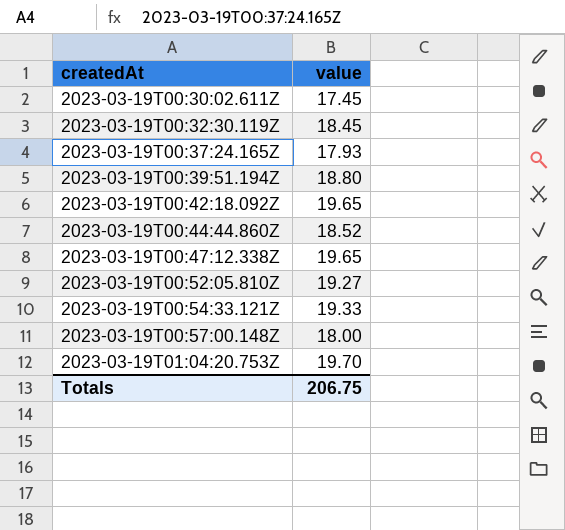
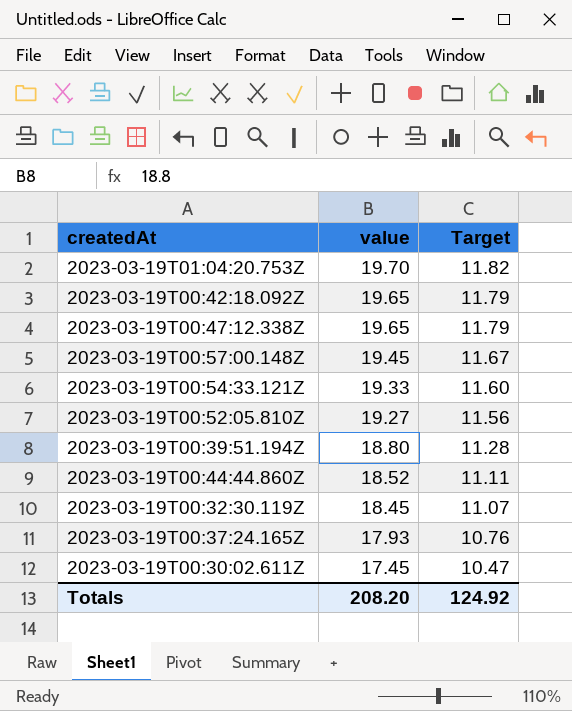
row order: createdAt ascending -> value descending
column Target | formula: none -> [value] * 0.6
2023-03-19T00:57:00.148Z | value: 18.00 -> 19.45
Totals | value: 206.75 -> 208.20

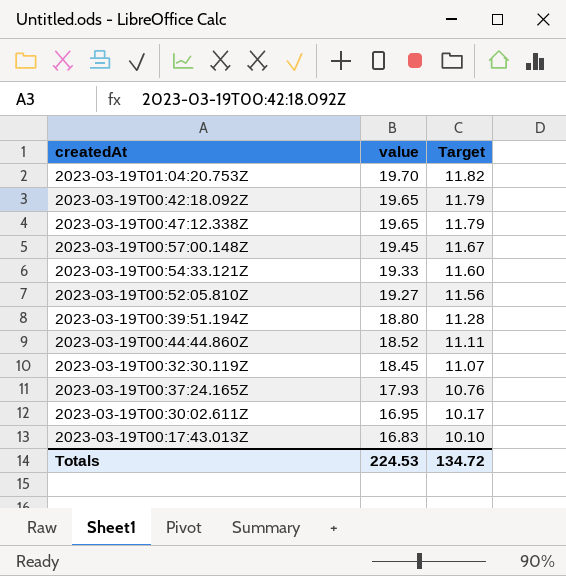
2023-03-19T00:30:02.611Z | value: 17.45 -> 16.95
2023-03-19T00:30:02.611Z | Target: 10.47 -> 10.17
row 2023-03-19T00:17:43.013Z: none -> 16.83 | 10.10
Totals | value: 208.20 -> 224.53
Totals | Target: 124.92 -> 134.72

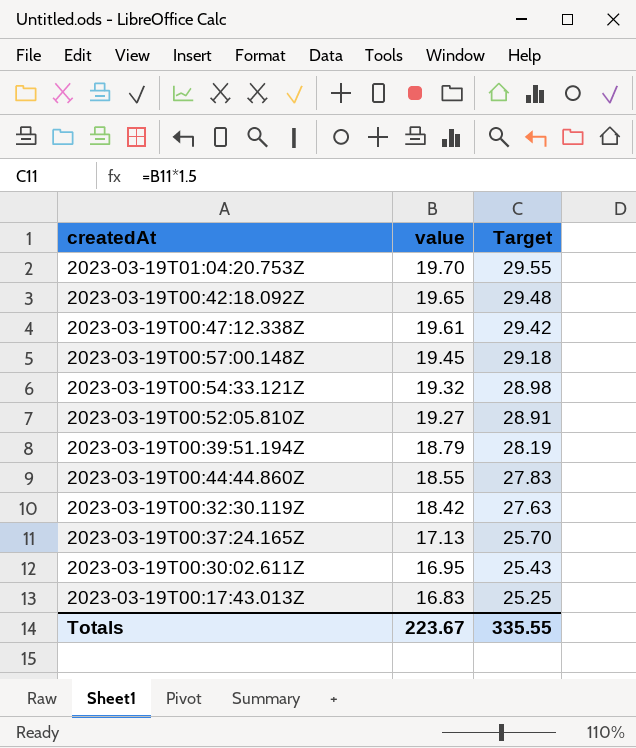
column Target | formula: [value] * 0.6 -> [value] * 1.5
2023-03-19T00:47:12.338Z | value: 19.65 -> 19.61
2023-03-19T00:54:33.121Z | value: 19.33 -> 19.32
2023-03-19T00:39:51.194Z | value: 18.80 -> 18.79
2023-03-19T00:44:44.860Z | value: 18.52 -> 18.55
2023-03-19T00:32:30.119Z | value: 18.45 -> 18.42
2023-03-19T00:37:24.165Z | value: 17.93 -> 17.13
Totals | value: 224.53 -> 223.67
Totals | Target: 134.72 -> 335.55

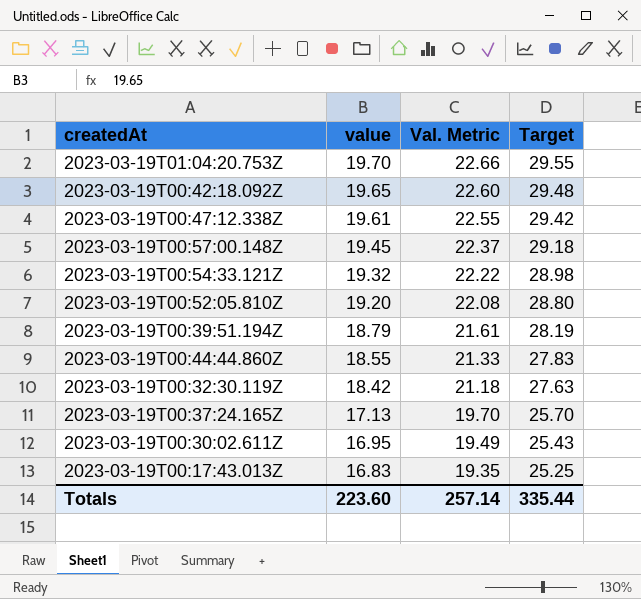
column Val. Metric | formula: none -> [value] * 1.15
2023-03-19T00:52:05.810Z | value: 19.27 -> 19.20
2023-03-19T00:52:05.810Z | Target: 28.91 -> 28.80
Totals | value: 223.67 -> 223.60
Totals | Target: 335.55 -> 335.44

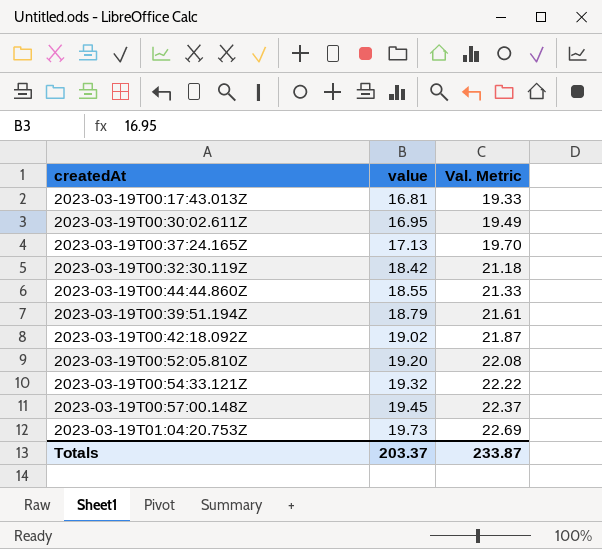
row order: value descending -> value ascending
column Target | formula: [value] * 1.5 -> none
row 2023-03-19T00:47:12.338Z: 19.61 | 22.55 | 29.42 -> none
2023-03-19T00:17:43.013Z | value: 16.83 -> 16.81
2023-03-19T00:17:43.013Z | Val. Metric: 19.35 -> 19.33
2023-03-19T00:42:18.092Z | value: 19.65 -> 19.02
2023-03-19T00:42:18.092Z | Val. Metric: 22.60 -> 21.87
2023-03-19T01:04:20.753Z | value: 19.70 -> 19.73
2023-03-19T01:04:20.753Z | Val. Metric: 22.66 -> 22.69
Totals | value: 223.60 -> 203.37
Totals | Val. Metric: 257.14 -> 233.87

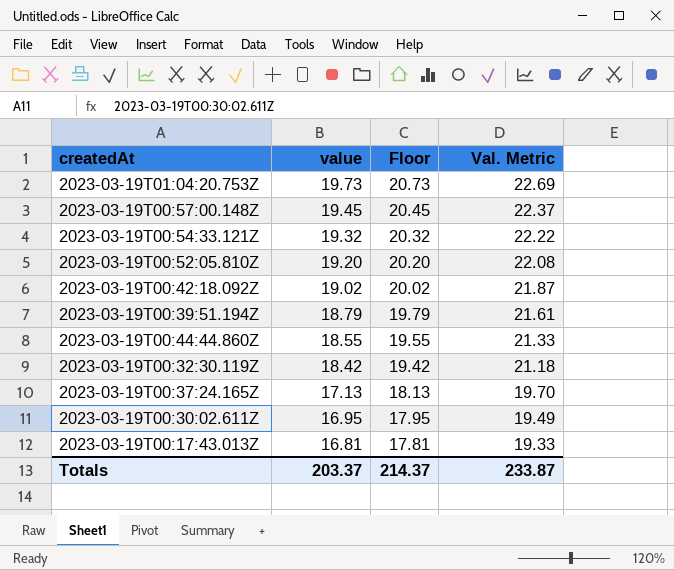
row order: value ascending -> value descending
column Floor | formula: none -> [value] + 1

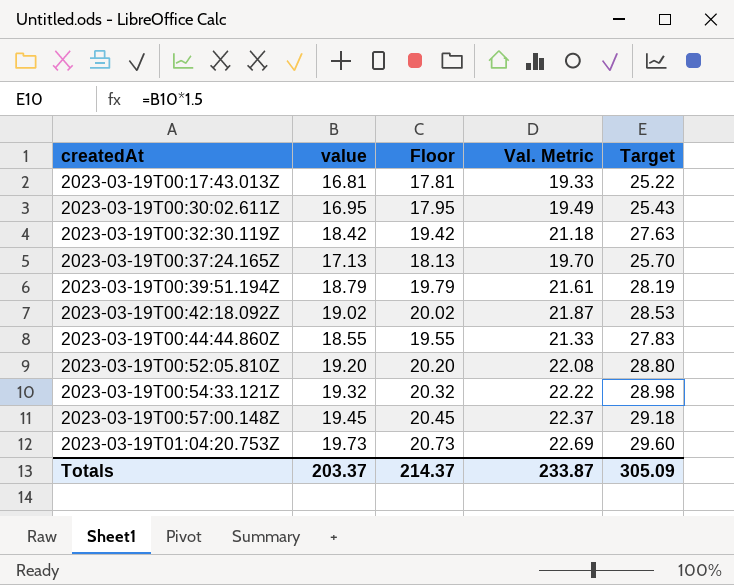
row order: value descending -> createdAt ascending
column Target | formula: none -> [value] * 1.5

